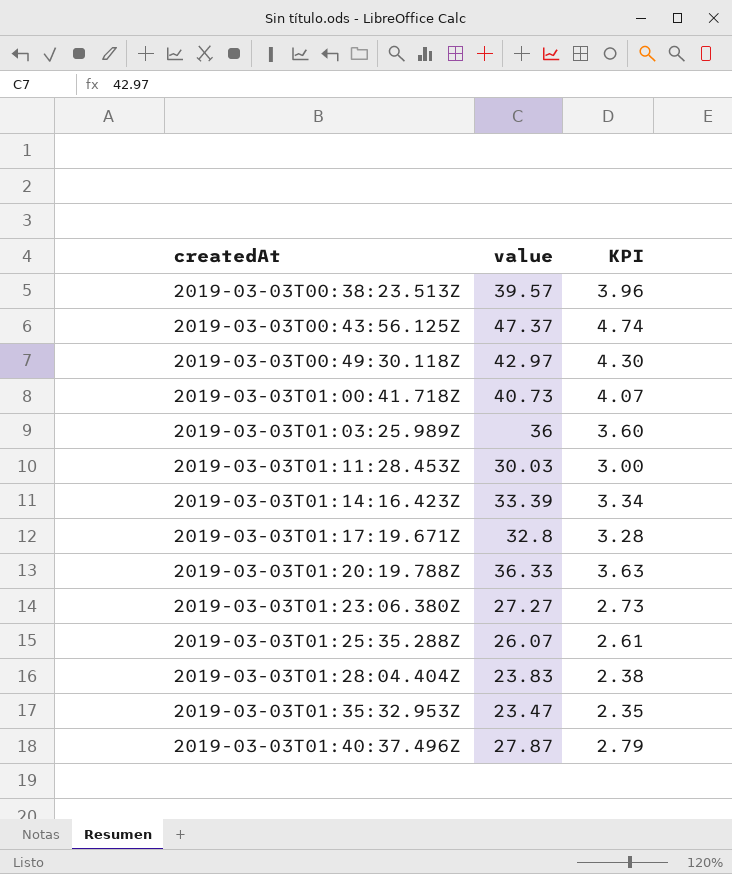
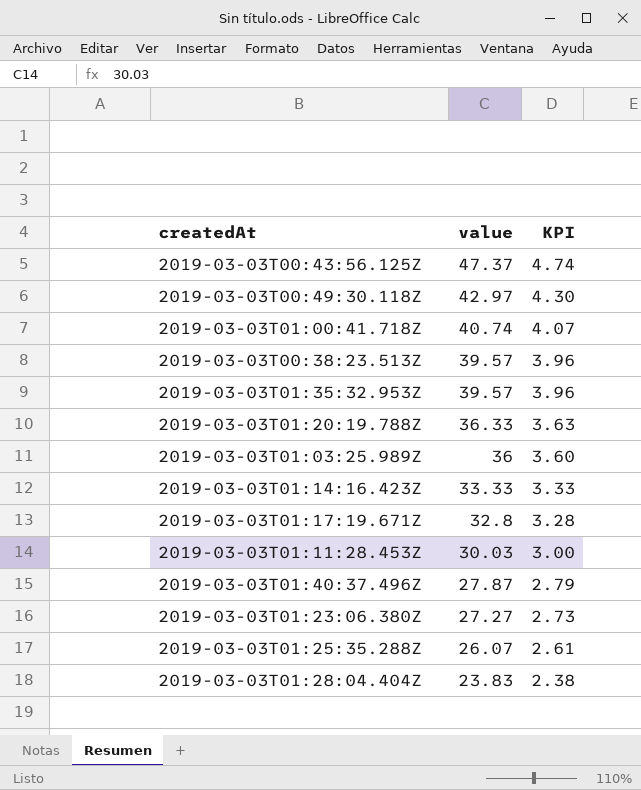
row order: createdAt ascending -> value descending
2019-03-03T01:00:41.718Z | value: 40.73 -> 40.74
2019-03-03T01:35:32.953Z | value: 23.47 -> 39.57
2019-03-03T01:35:32.953Z | KPI: 2.35 -> 3.96
2019-03-03T01:14:16.423Z | value: 33.39 -> 33.33
2019-03-03T01:14:16.423Z | KPI: 3.34 -> 3.33

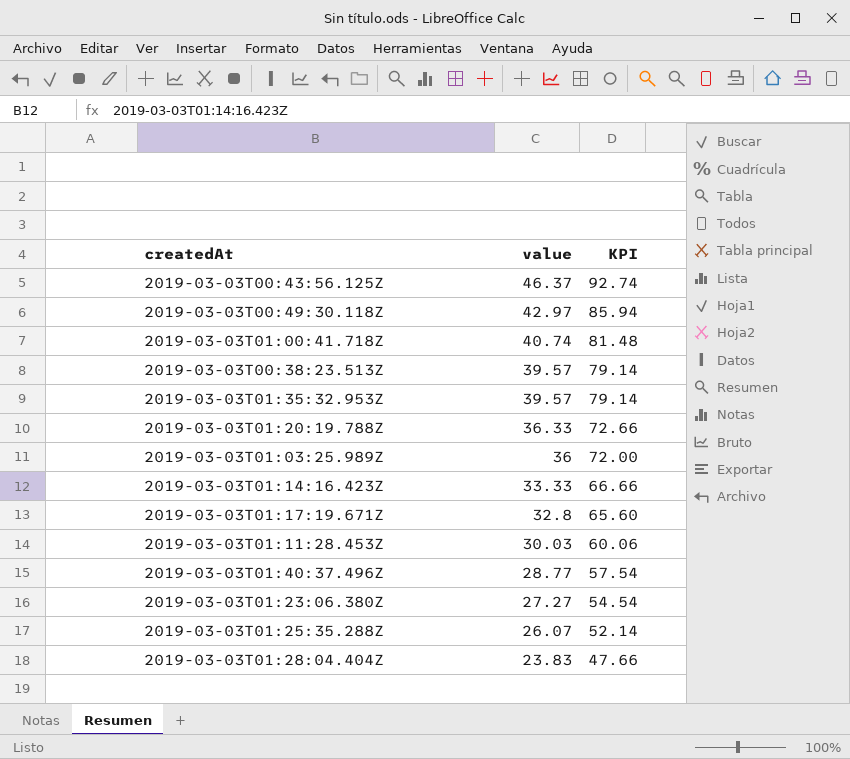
column KPI | formula: [value] * 0.1 -> [value] * 2
2019-03-03T00:43:56.125Z | value: 47.37 -> 46.37
2019-03-03T01:40:37.496Z | value: 27.87 -> 28.77

